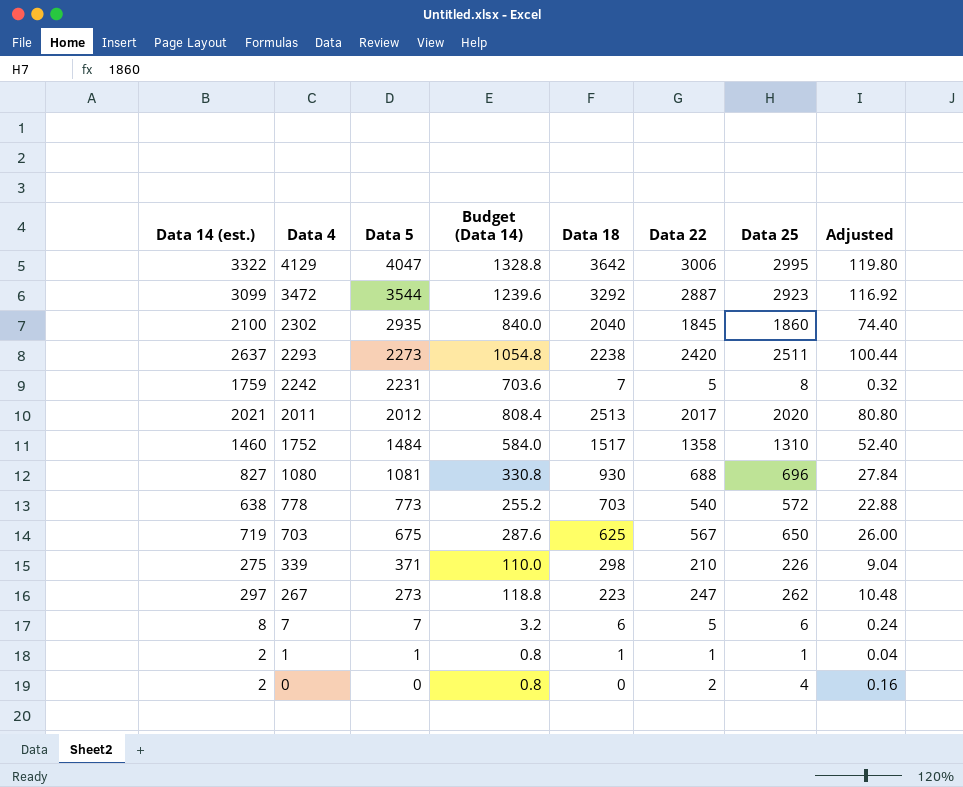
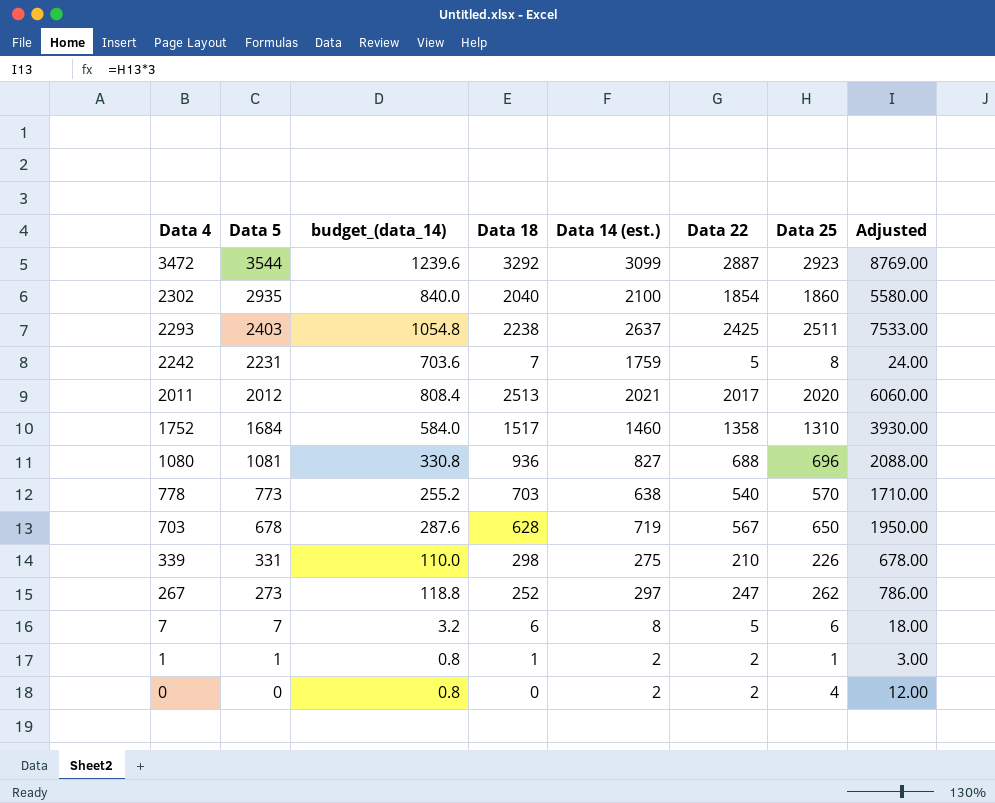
column name: Budget (Data 14) -> budget_(data_14)
column Data 14 (est.) | position: 1 -> 5
column Adjusted | formula: [Data 25] * 0.04 -> [Data 25] * 3
row 4129: 3322 | 4047 | 1328.8 | 3642 | 3006 | 2995 | 119.80 -> none
2302 | Data 22: 1845 -> 1854
2293 | Data 5: 2273 -> 2403
2293 | Data 22: 2420 -> 2425
1752 | Data 5: 1484 -> 1684
1080 | Data 18: 930 -> 936
778 | Data 25: 572 -> 570
703 | Data 5: 675 -> 678
703 | Data 18: 625 -> 628
339 | Data 5: 371 -> 331
267 | Data 18: 223 -> 252
1 | Data 22: 1 -> 2

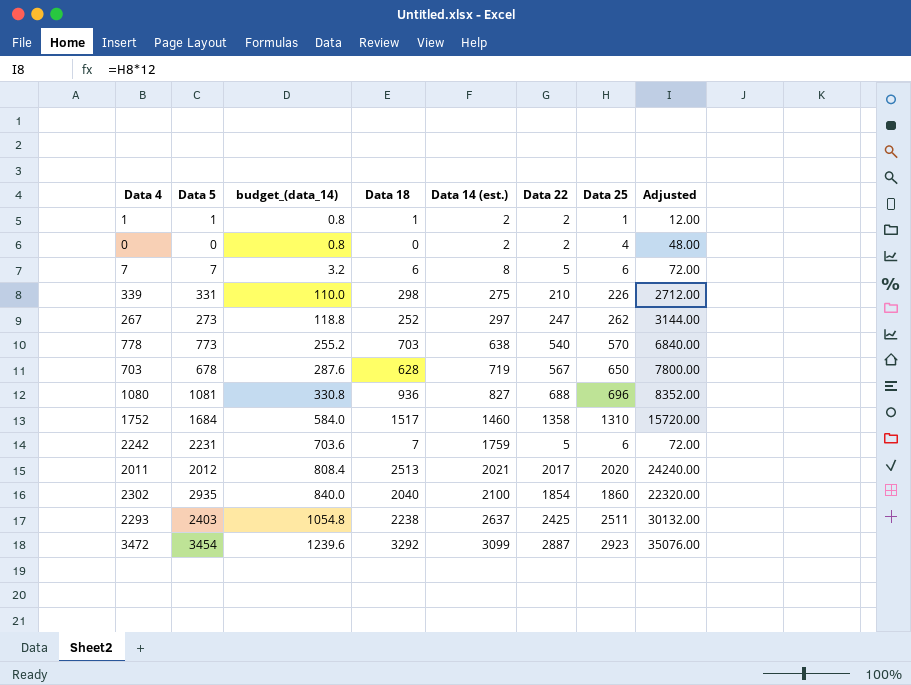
row order: Data 4 descending -> budget_(data_14) ascending
column Adjusted | formula: [Data 25] * 3 -> [Data 25] * 12
2242 | Data 25: 8 -> 6
3472 | Data 5: 3544 -> 3454

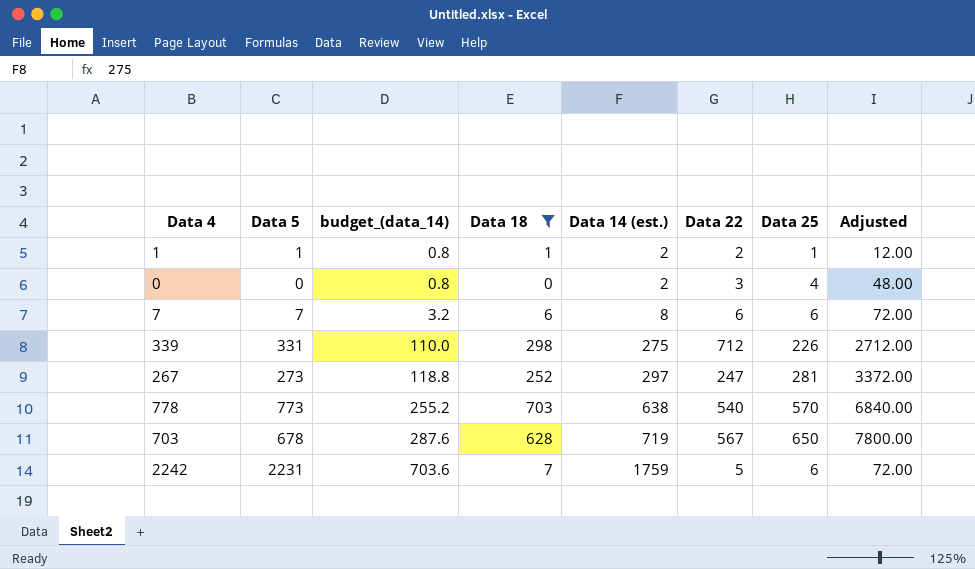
filter: none -> Data 18 <= 703
0 | Data 22: 2 -> 3
7 | Data 22: 5 -> 6
339 | Data 22: 210 -> 712
267 | Data 25: 262 -> 281
267 | Adjusted: 3144.00 -> 3372.00

